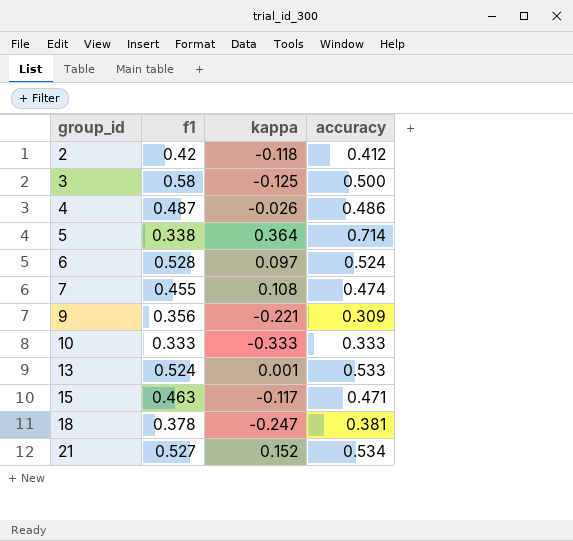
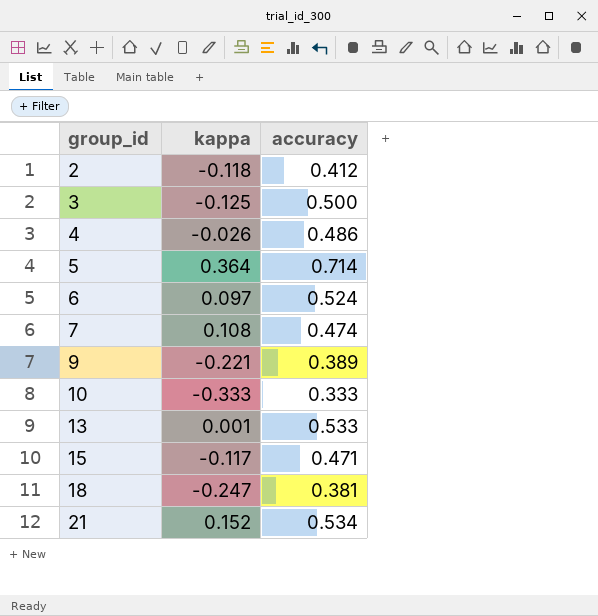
column f1 | position: 2 -> none
9 | accuracy: 0.309 -> 0.389

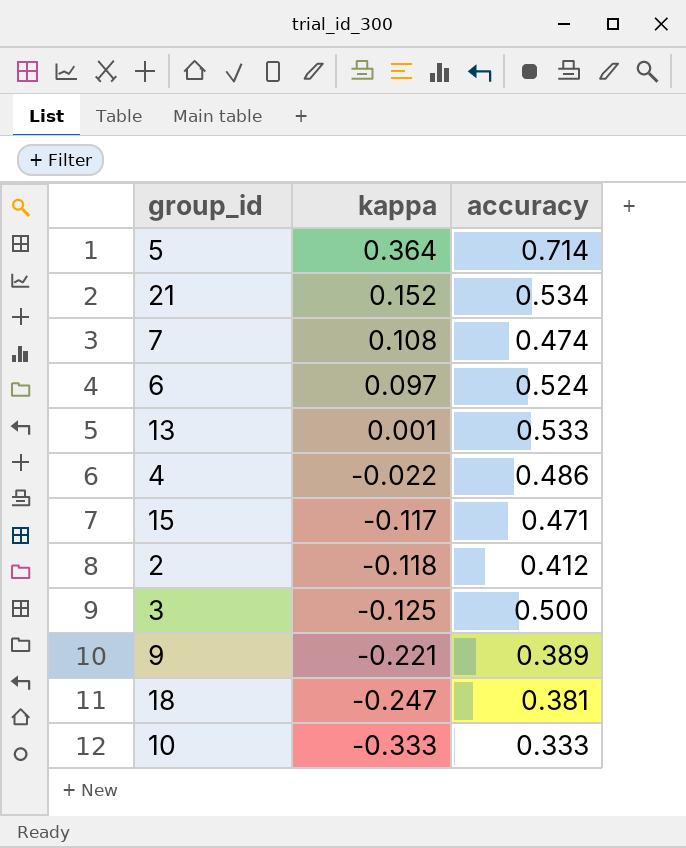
row order: group_id ascending -> kappa descending
4 | kappa: -0.026 -> -0.022

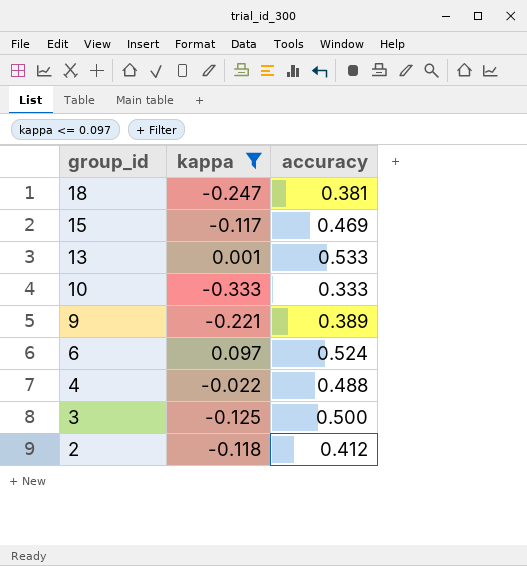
filter: none -> kappa <= 0.097
row order: kappa descending -> group_id descending
15 | accuracy: 0.471 -> 0.469
4 | accuracy: 0.486 -> 0.488

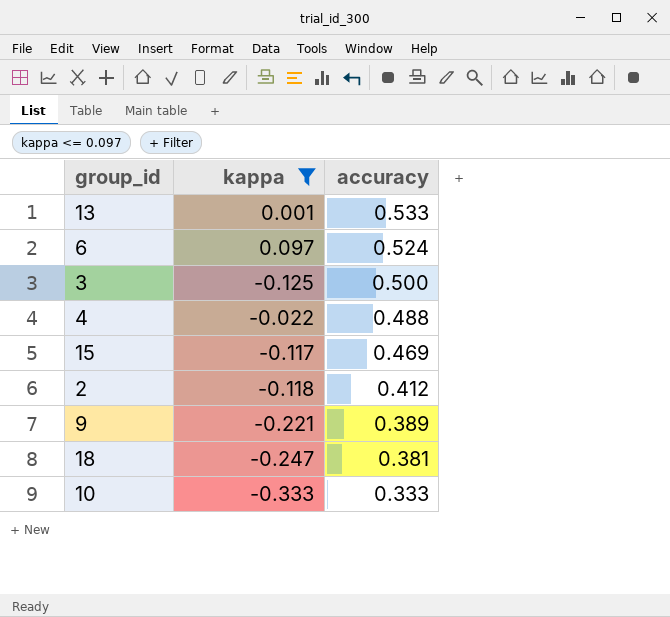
row order: group_id descending -> accuracy descending

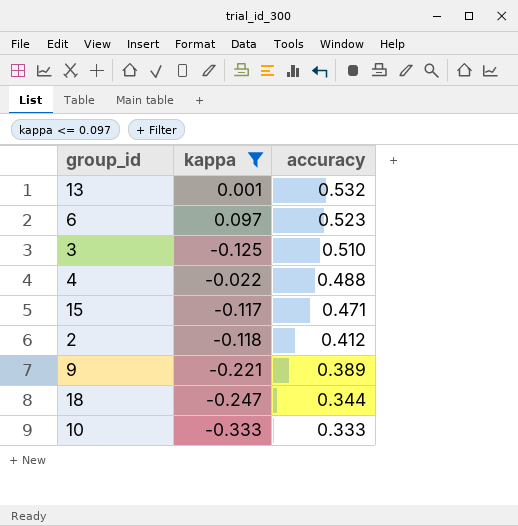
13 | accuracy: 0.533 -> 0.532
6 | accuracy: 0.524 -> 0.523
3 | accuracy: 0.500 -> 0.510
15 | accuracy: 0.469 -> 0.471
18 | accuracy: 0.381 -> 0.344

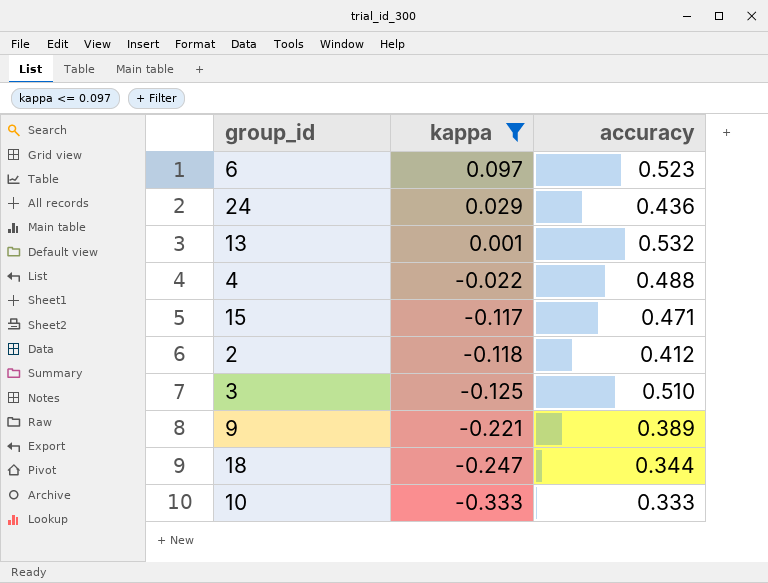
row order: accuracy descending -> kappa descending
row 24: none -> 0.029 | 0.436

